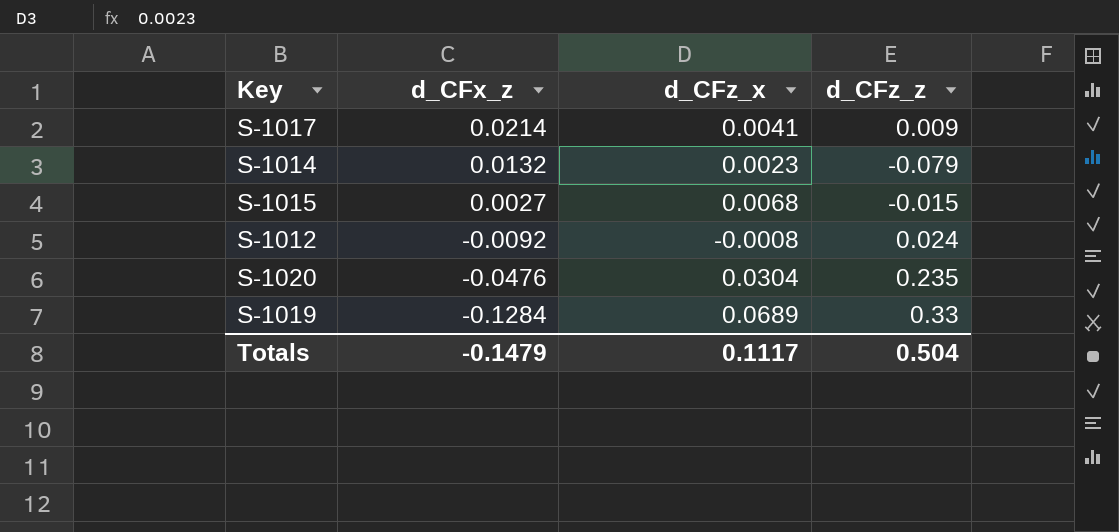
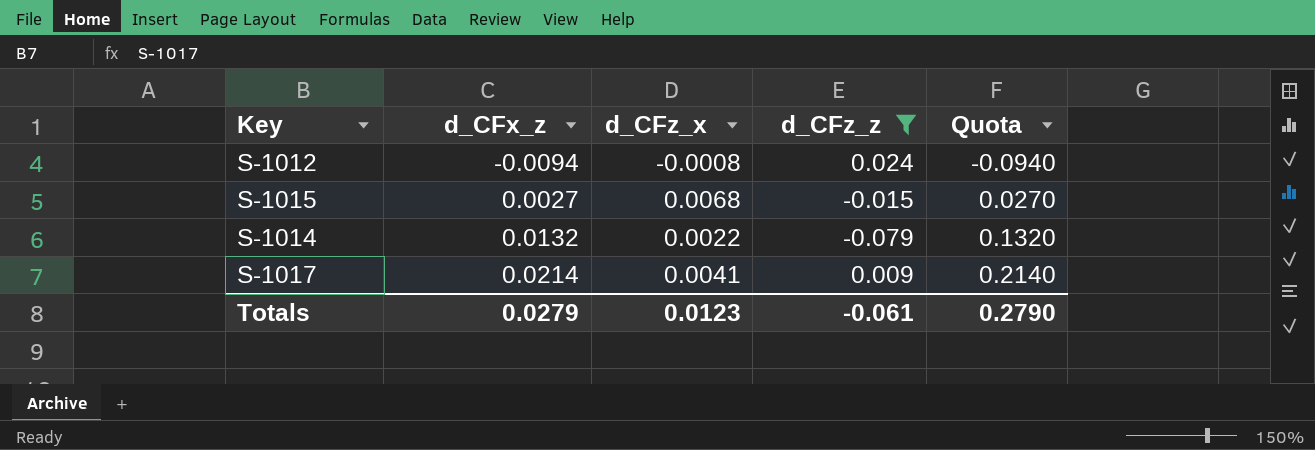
filter: none -> d_CFz_z <= 0.024
row order: d_CFx_z descending -> d_CFx_z ascending
column Quota | formula: none -> [d_CFx_z] * 10
S-1012 | d_CFx_z: -0.0092 -> -0.0094
S-1014 | d_CFz_x: 0.0023 -> 0.0022
Totals | d_CFx_z: -0.1479 -> 0.0279
Totals | d_CFz_x: 0.1117 -> 0.0123
Totals | d_CFz_z: 0.504 -> -0.061

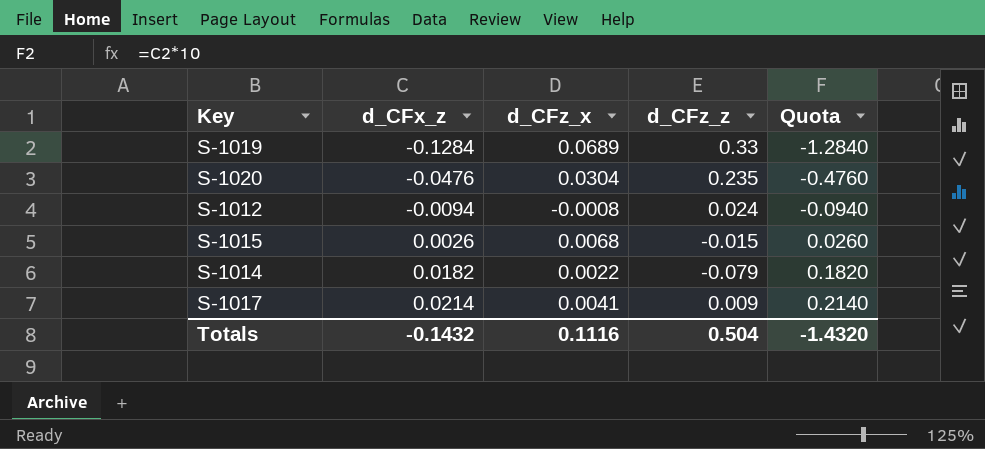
filter: d_CFz_z <= 0.024 -> none
S-1015 | d_CFx_z: 0.0027 -> 0.0026
S-1015 | Quota: 0.0270 -> 0.0260
S-1014 | d_CFx_z: 0.0132 -> 0.0182
S-1014 | Quota: 0.1320 -> 0.1820
Totals | d_CFx_z: 0.0279 -> -0.1432
Totals | d_CFz_x: 0.0123 -> 0.1116
Totals | d_CFz_z: -0.061 -> 0.504
Totals | Quota: 0.2790 -> -1.4320

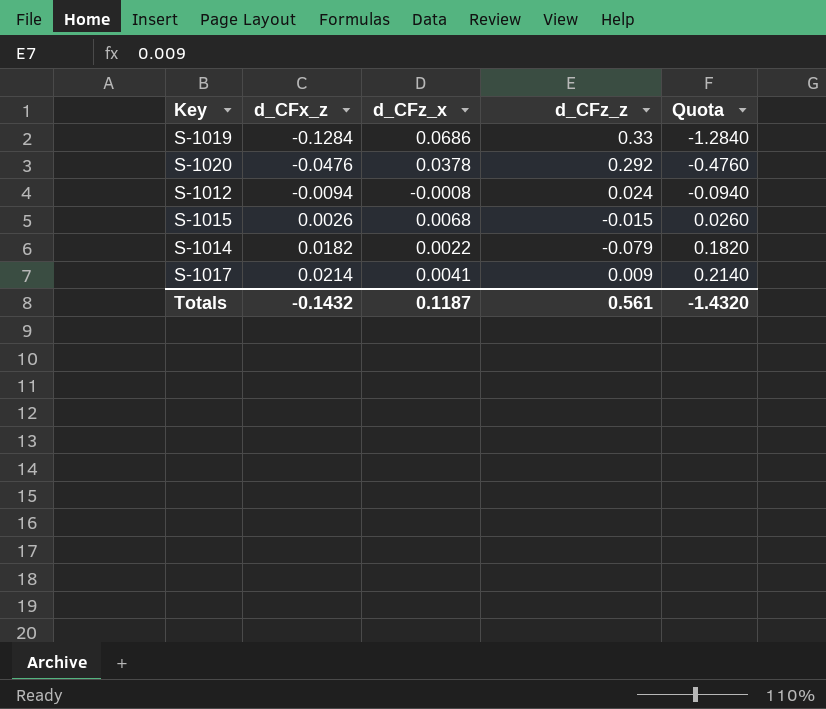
S-1019 | d_CFz_x: 0.0689 -> 0.0686
S-1020 | d_CFz_x: 0.0304 -> 0.0378
S-1020 | d_CFz_z: 0.235 -> 0.292
Totals | d_CFz_x: 0.1116 -> 0.1187
Totals | d_CFz_z: 0.504 -> 0.561

